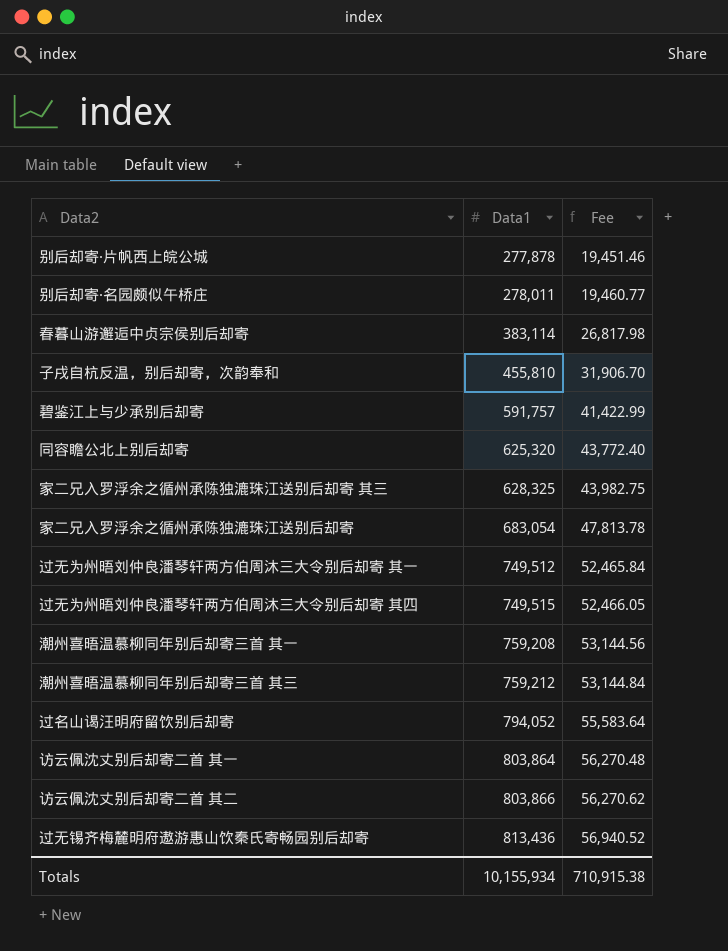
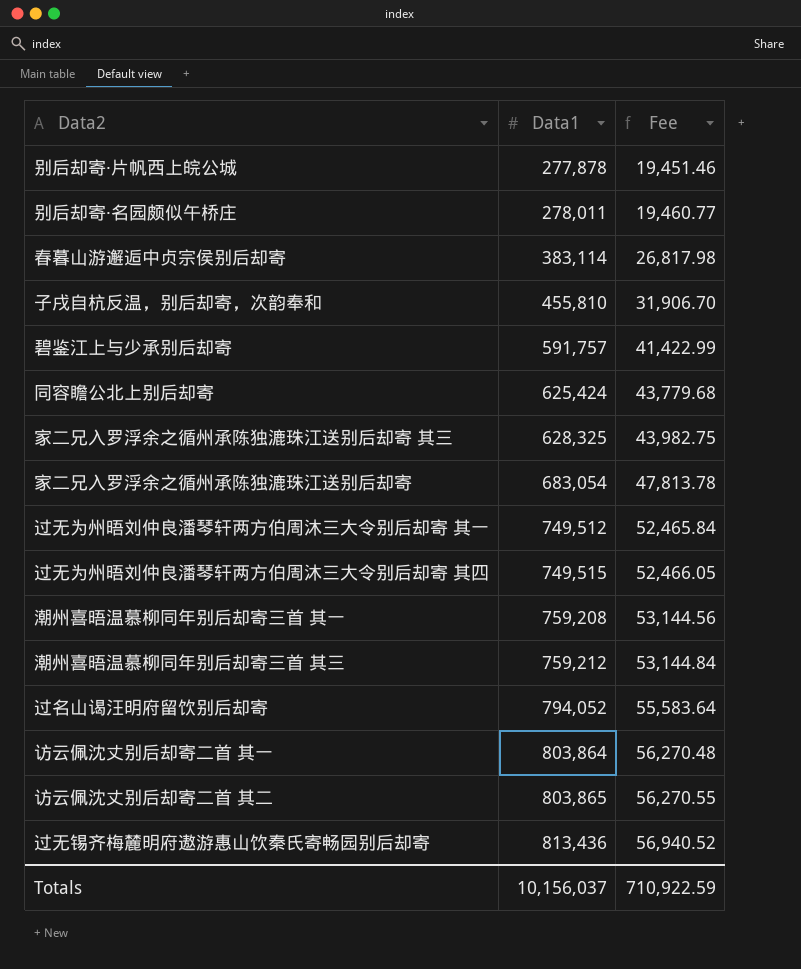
同容瞻公北上别后却寄 | Data1: 625,320 -> 625,424
同容瞻公北上别后却寄 | Fee: 43,772.40 -> 43,779.68
访云佩沈丈别后却寄二首 其二 | Data1: 803,866 -> 803,865
访云佩沈丈别后却寄二首 其二 | Fee: 56,270.62 -> 56,270.55
Totals | Data1: 10,155,934 -> 10,156,037
Totals | Fee: 710,915.38 -> 710,922.59

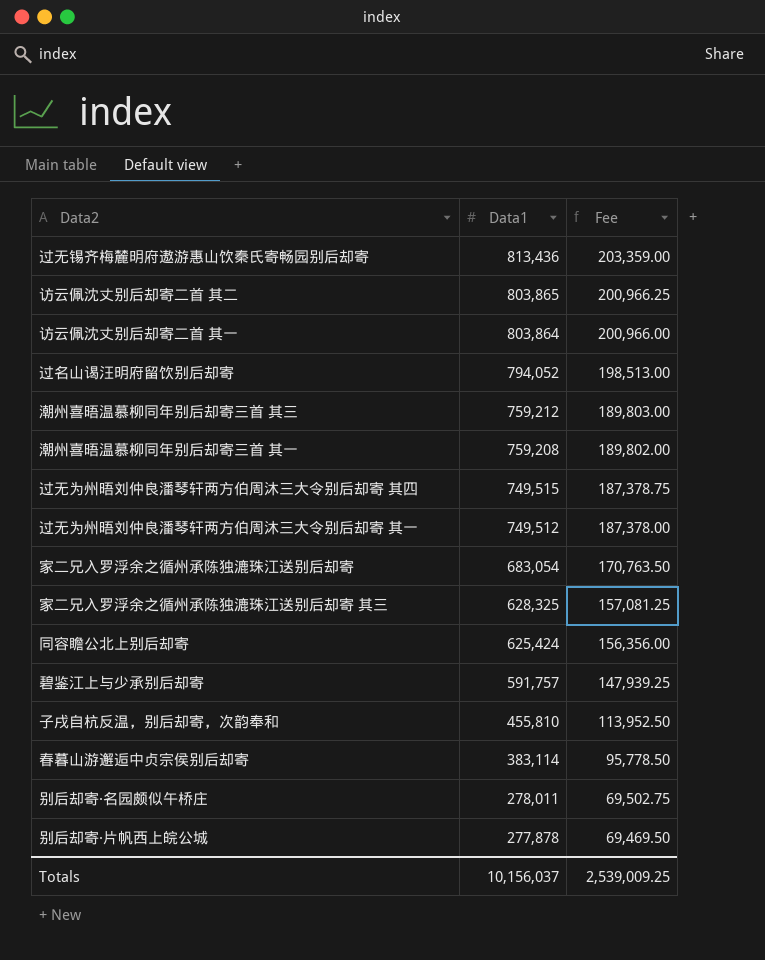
row order: Data1 ascending -> Data1 descending
column Fee | formula: [Data1] * 0.07 -> [Data1] * 0.25
Totals | Fee: 710,922.59 -> 2,539,009.25

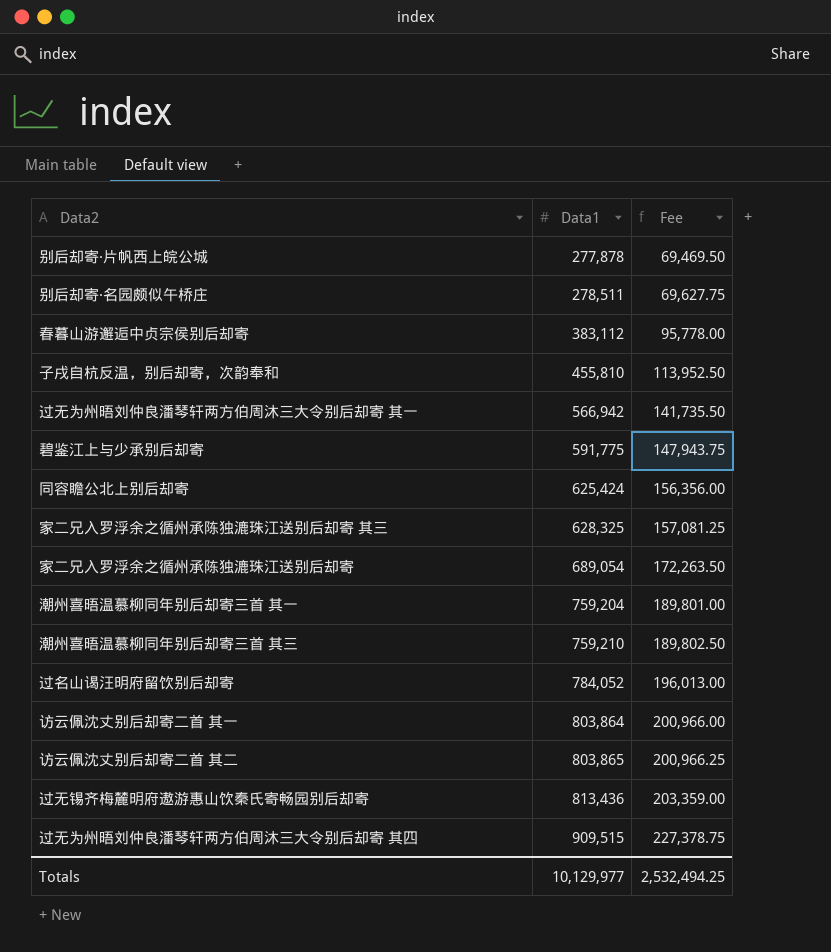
row order: Data1 descending -> Data1 ascending
别后却寄·名园颇似午桥庄 | Data1: 278,011 -> 278,511
别后却寄·名园颇似午桥庄 | Fee: 69,502.75 -> 69,627.75
春暮山游邂逅中贞宗侯别后却寄 | Data1: 383,114 -> 383,112
春暮山游邂逅中贞宗侯别后却寄 | Fee: 95,778.50 -> 95,778.00
过无为州晤刘仲良潘琴轩两方伯周沐三大令别后却寄 其一 | Data1: 749,512 -> 566,942
过无为州晤刘仲良潘琴轩两方伯周沐三大令别后却寄 其一 | Fee: 187,378.00 -> 141,735.50
碧鉴江上与少承别后却寄 | Data1: 591,757 -> 591,775
碧鉴江上与少承别后却寄 | Fee: 147,939.25 -> 147,943.75
家二兄入罗浮余之循州承陈独漉珠江送别后却寄 | Data1: 683,054 -> 689,054
家二兄入罗浮余之循州承陈独漉珠江送别后却寄 | Fee: 170,763.50 -> 172,263.50
潮州喜晤温慕柳同年别后却寄三首 其一 | Data1: 759,208 -> 759,204
潮州喜晤温慕柳同年别后却寄三首 其一 | Fee: 189,802.00 -> 189,801.00
潮州喜晤温慕柳同年别后却寄三首 其三 | Data1: 759,212 -> 759,210
潮州喜晤温慕柳同年别后却寄三首 其三 | Fee: 189,803.00 -> 189,802.50
过名山谒汪明府留饮别后却寄 | Data1: 794,052 -> 784,052
过名山谒汪明府留饮别后却寄 | Fee: 198,513.00 -> 196,013.00
过无为州晤刘仲良潘琴轩两方伯周沐三大令别后却寄 其四 | Data1: 749,515 -> 909,515
过无为州晤刘仲良潘琴轩两方伯周沐三大令别后却寄 其四 | Fee: 187,378.75 -> 227,378.75
Totals | Data1: 10,156,037 -> 10,129,977
Totals | Fee: 2,539,009.25 -> 2,532,494.25

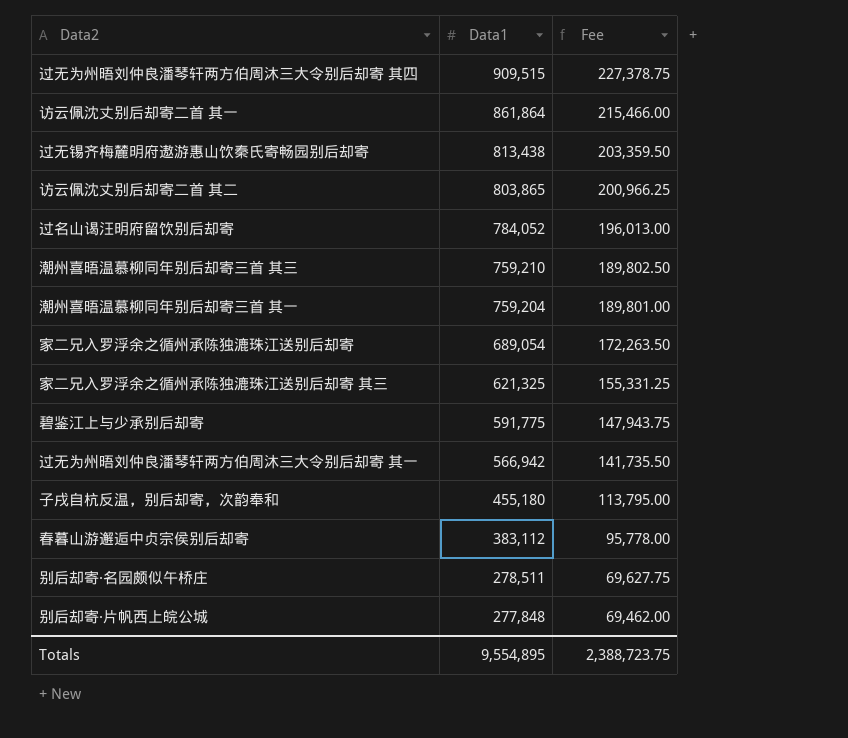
row order: Data1 ascending -> Data1 descending
row 同容瞻公北上别后却寄: 625,424 | 156,356.00 -> none
访云佩沈丈别后却寄二首 其一 | Data1: 803,864 -> 861,864
访云佩沈丈别后却寄二首 其一 | Fee: 200,966.00 -> 215,466.00
过无锡齐梅麓明府遨游惠山饮秦氏寄畅园别后却寄 | Data1: 813,436 -> 813,438
过无锡齐梅麓明府遨游惠山饮秦氏寄畅园别后却寄 | Fee: 203,359.00 -> 203,359.50
家二兄入罗浮余之循州承陈独漉珠江送别后却寄 其三 | Data1: 628,325 -> 621,325
家二兄入罗浮余之循州承陈独漉珠江送别后却寄 其三 | Fee: 157,081.25 -> 155,331.25
子戌自杭反温，别后却寄，次韵奉和 | Data1: 455,810 -> 455,180
子戌自杭反温，别后却寄，次韵奉和 | Fee: 113,952.50 -> 113,795.00
别后却寄·片帆西上皖公城 | Data1: 277,878 -> 277,848
别后却寄·片帆西上皖公城 | Fee: 69,469.50 -> 69,462.00
Totals | Data1: 10,129,977 -> 9,554,895
Totals | Fee: 2,532,494.25 -> 2,388,723.75

